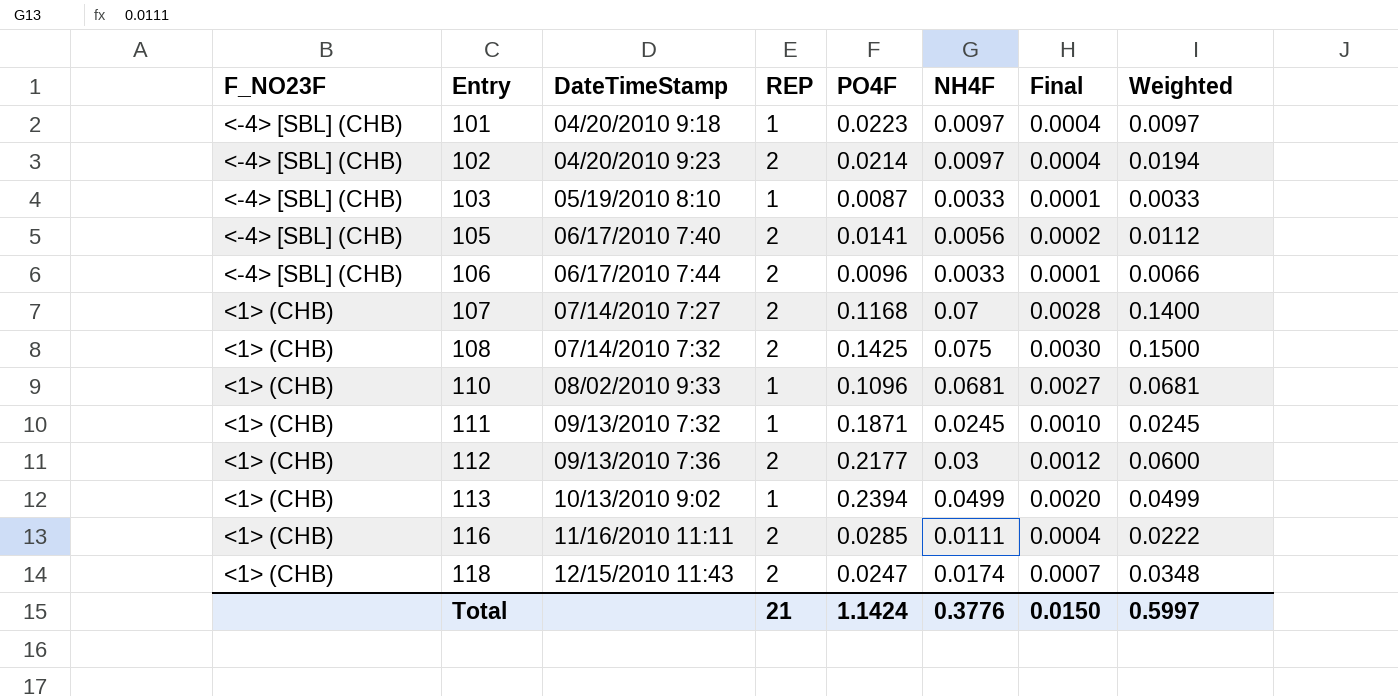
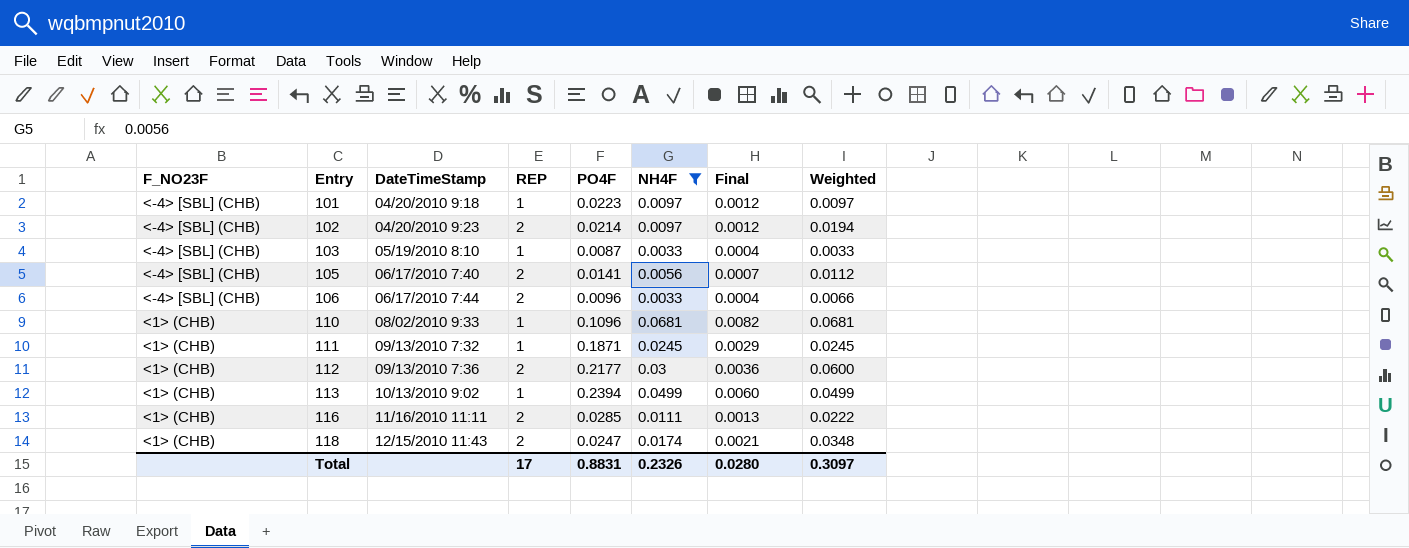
filter: none -> NH4F <= 0.0681
column Final | formula: [NH4F] * 0.04 -> [NH4F] * 0.12
Total | REP: 21 -> 17
Total | PO4F: 1.1424 -> 0.8831
Total | NH4F: 0.3776 -> 0.2326
Total | Final: 0.0150 -> 0.0280
Total | Weighted: 0.5997 -> 0.3097

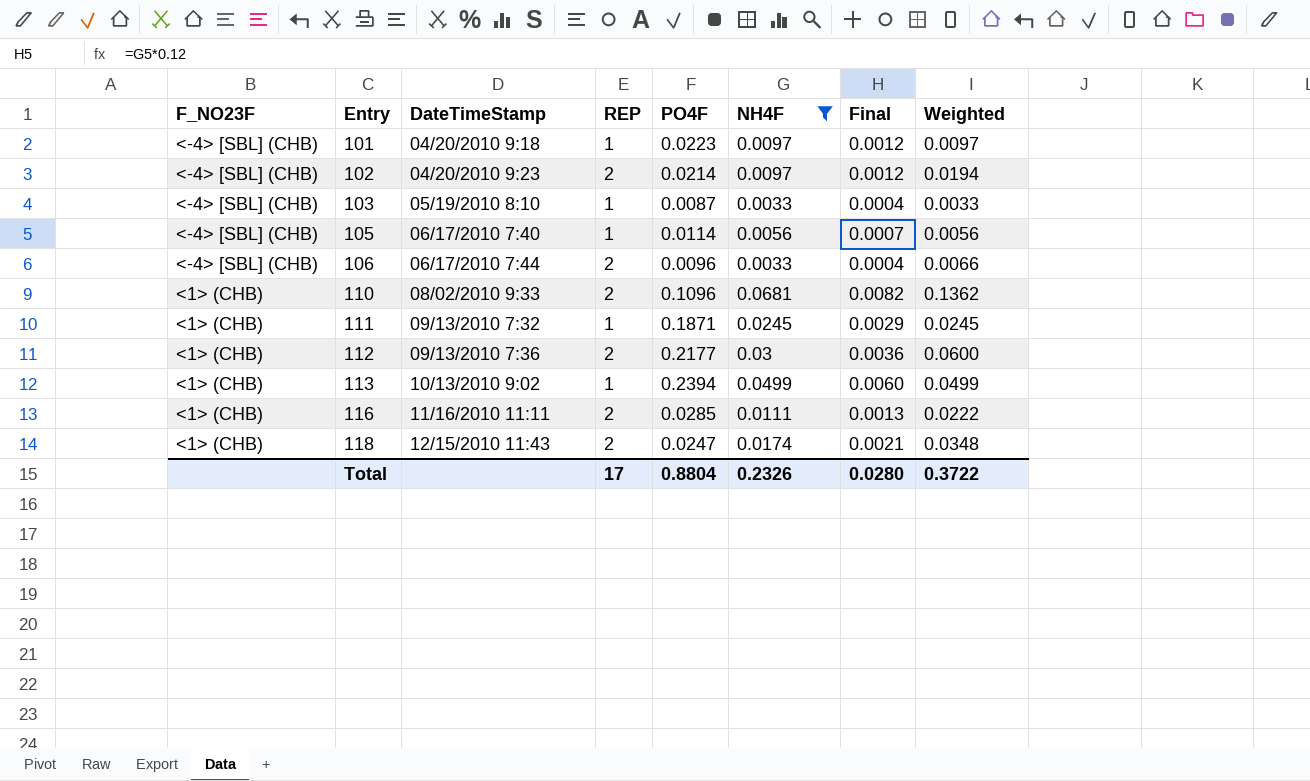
105 | REP: 2 -> 1
105 | PO4F: 0.0141 -> 0.0114
105 | Weighted: 0.0112 -> 0.0056
110 | REP: 1 -> 2
110 | Weighted: 0.0681 -> 0.1362
Total | PO4F: 0.8831 -> 0.8804
Total | Weighted: 0.3097 -> 0.3722

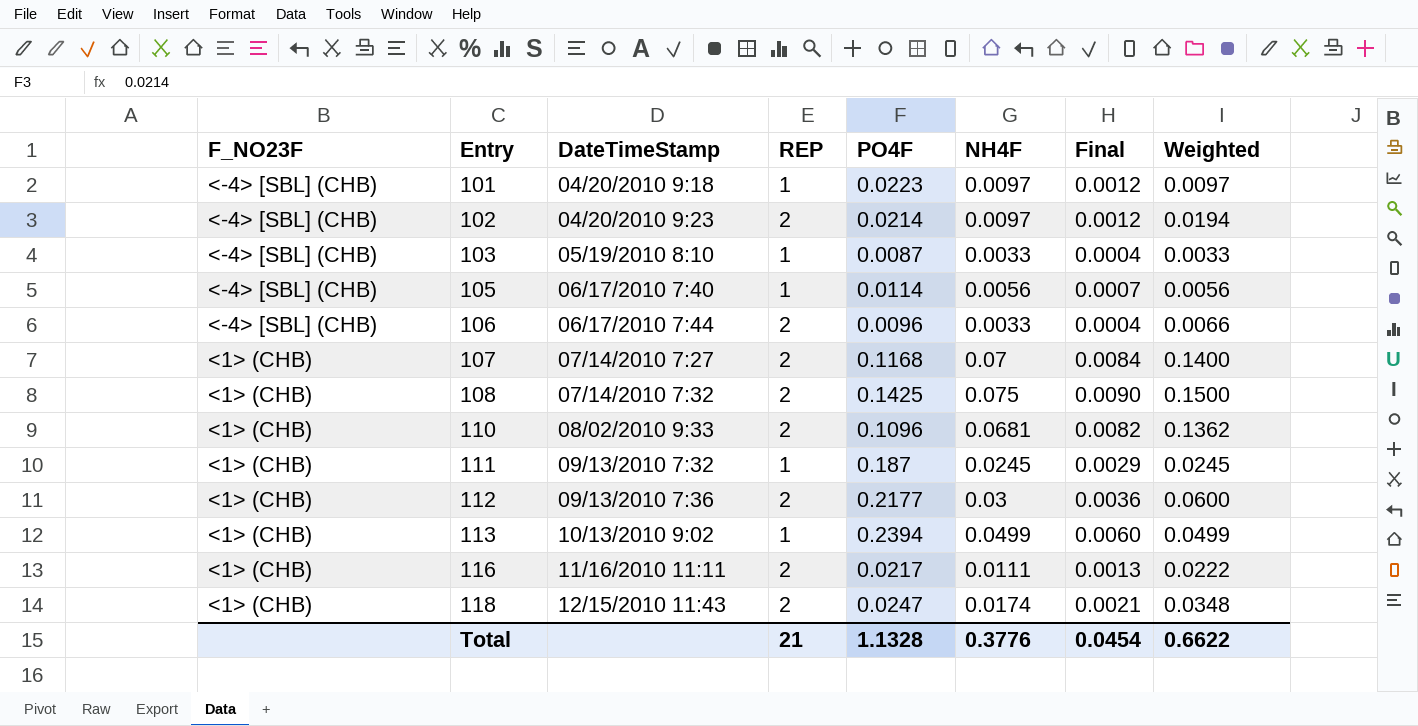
filter: NH4F <= 0.0681 -> none
111 | PO4F: 0.1871 -> 0.187
116 | PO4F: 0.0285 -> 0.0217
Total | REP: 17 -> 21
Total | PO4F: 0.8804 -> 1.1328
Total | NH4F: 0.2326 -> 0.3776
Total | Final: 0.0280 -> 0.0454
Total | Weighted: 0.3722 -> 0.6622

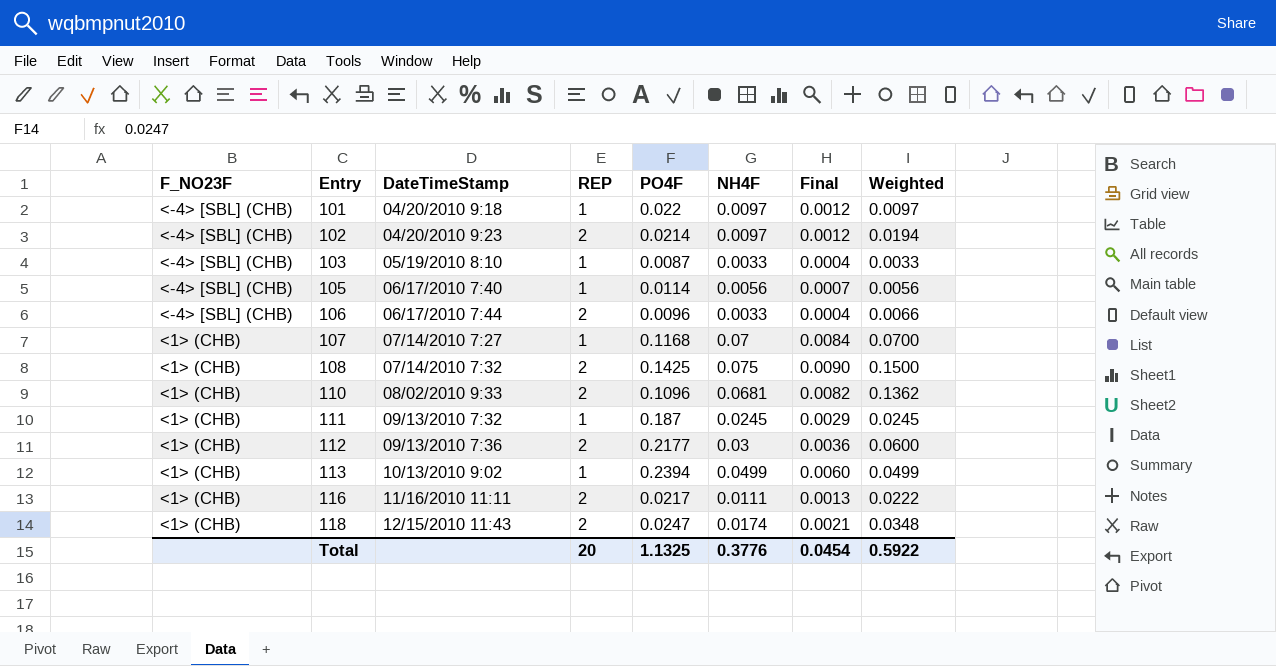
101 | PO4F: 0.0223 -> 0.022
107 | REP: 2 -> 1
107 | Weighted: 0.1400 -> 0.0700
Total | REP: 21 -> 20
Total | PO4F: 1.1328 -> 1.1325
Total | Weighted: 0.6622 -> 0.5922

